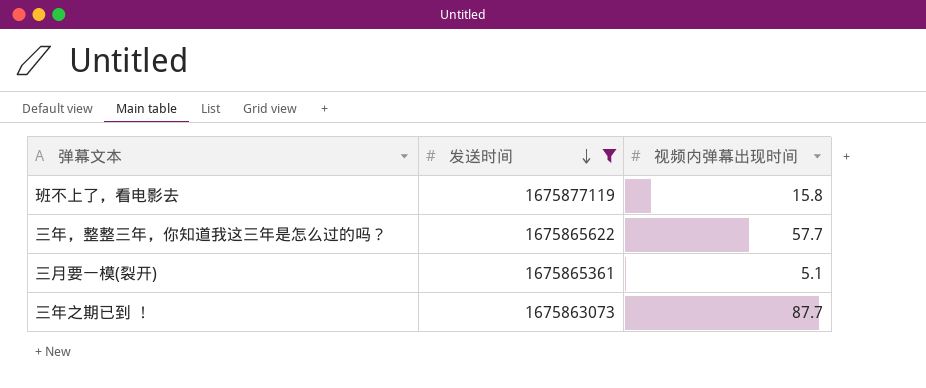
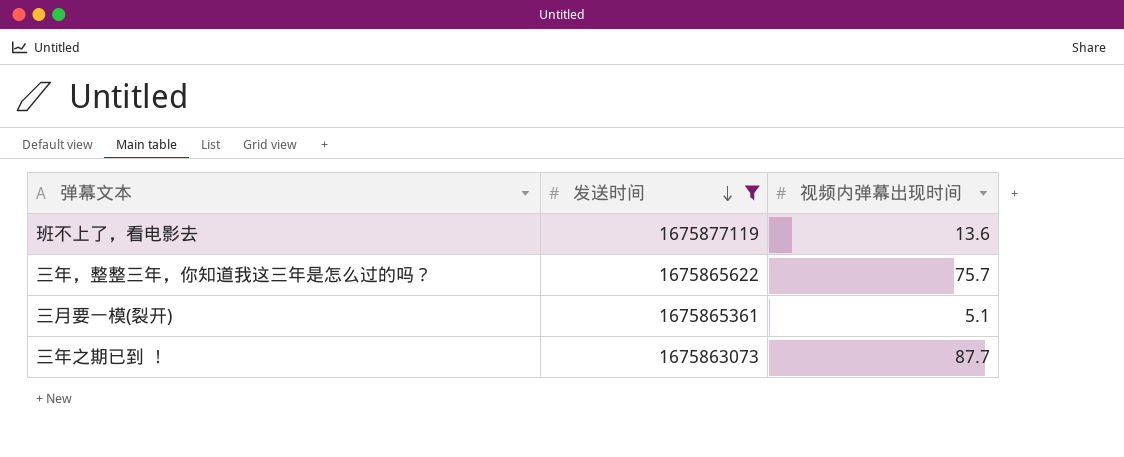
班不上了，看电影去 | 视频内弹幕出现时间: 15.8 -> 13.6
三年，整整三年，你知道我这三年是怎么过的吗？ | 视频内弹幕出现时间: 57.7 -> 75.7

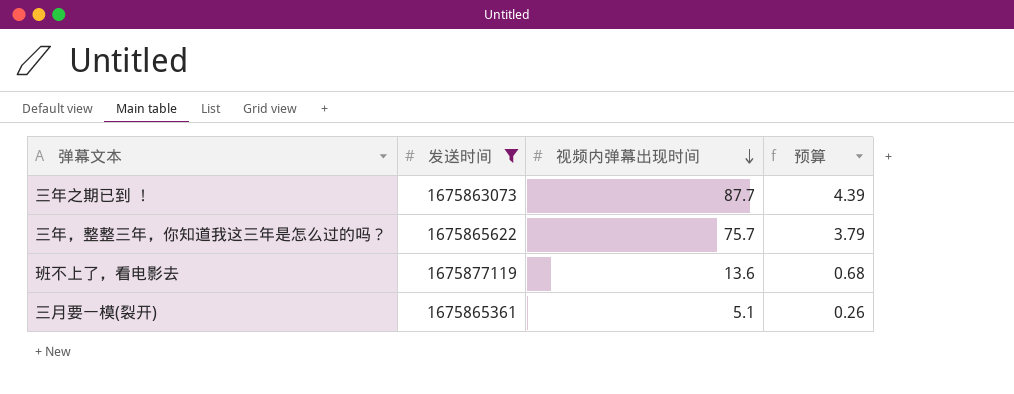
row order: 发送时间 descending -> 视频内弹幕出现时间 descending
column 预算 | formula: none -> [视频内弹幕出现时间] * 0.05

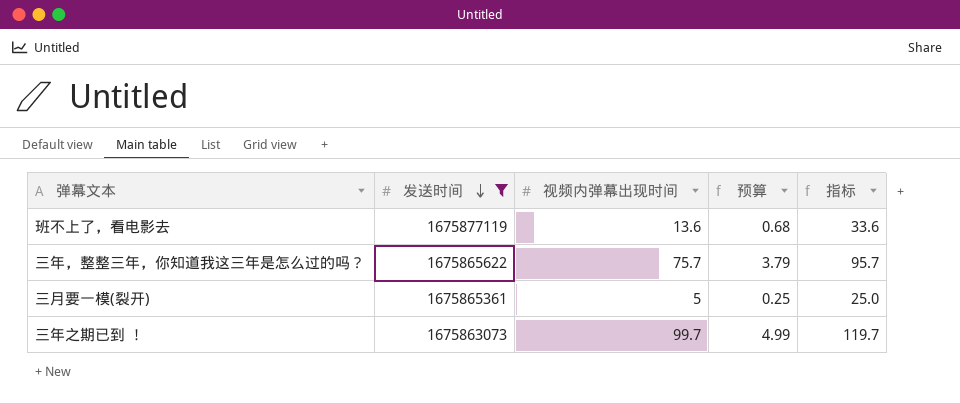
row order: 视频内弹幕出现时间 descending -> 发送时间 descending
column 指标 | formula: none -> [视频内弹幕出现时间] + 20
三月要一模(裂开) | 视频内弹幕出现时间: 5.1 -> 5
三月要一模(裂开) | 预算: 0.26 -> 0.25
三年之期已到 ！ | 视频内弹幕出现时间: 87.7 -> 99.7
三年之期已到 ！ | 预算: 4.39 -> 4.99

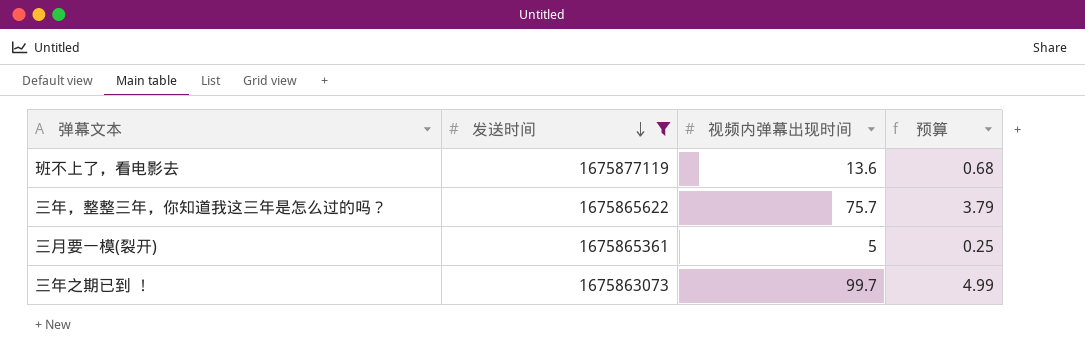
column 指标 | formula: [视频内弹幕出现时间] + 20 -> none

